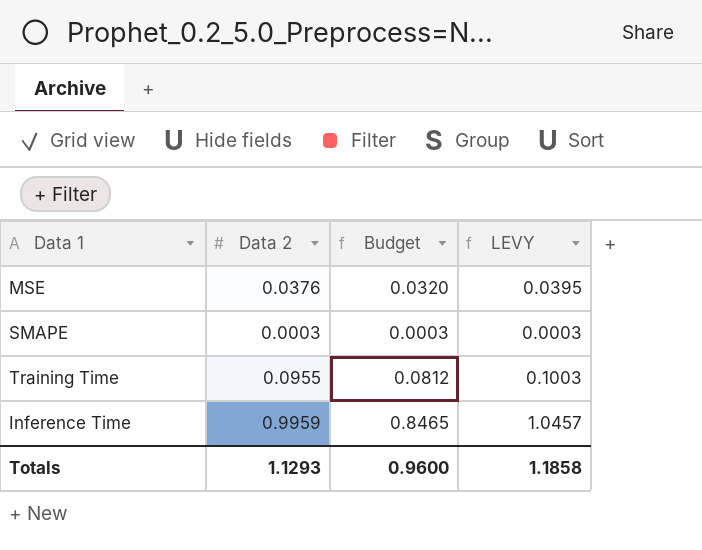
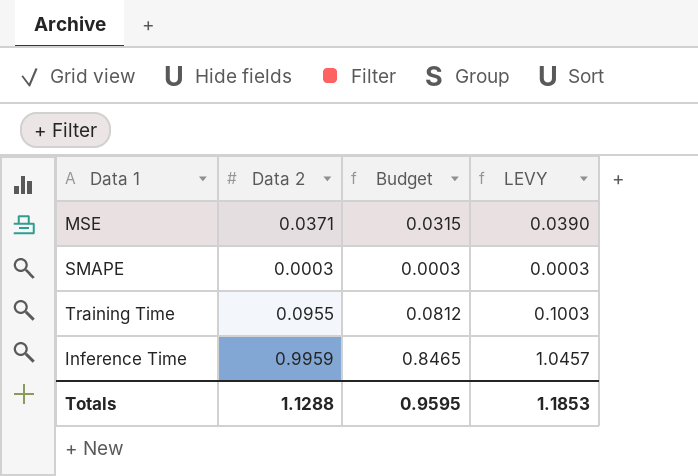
MSE | Data 2: 0.0376 -> 0.0371
MSE | Budget: 0.0320 -> 0.0315
MSE | LEVY: 0.0395 -> 0.0390
Totals | Data 2: 1.1293 -> 1.1288
Totals | Budget: 0.9600 -> 0.9595
Totals | LEVY: 1.1858 -> 1.1853

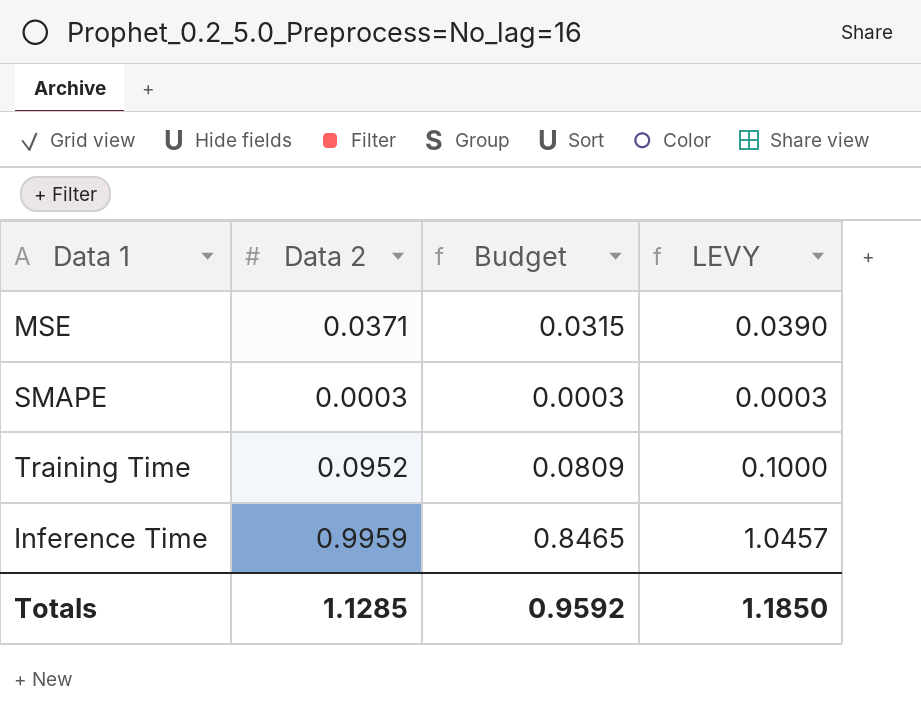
Training Time | Data 2: 0.0955 -> 0.0952
Training Time | Budget: 0.0812 -> 0.0809
Training Time | LEVY: 0.1003 -> 0.1000
Totals | Data 2: 1.1288 -> 1.1285
Totals | Budget: 0.9595 -> 0.9592
Totals | LEVY: 1.1853 -> 1.1850

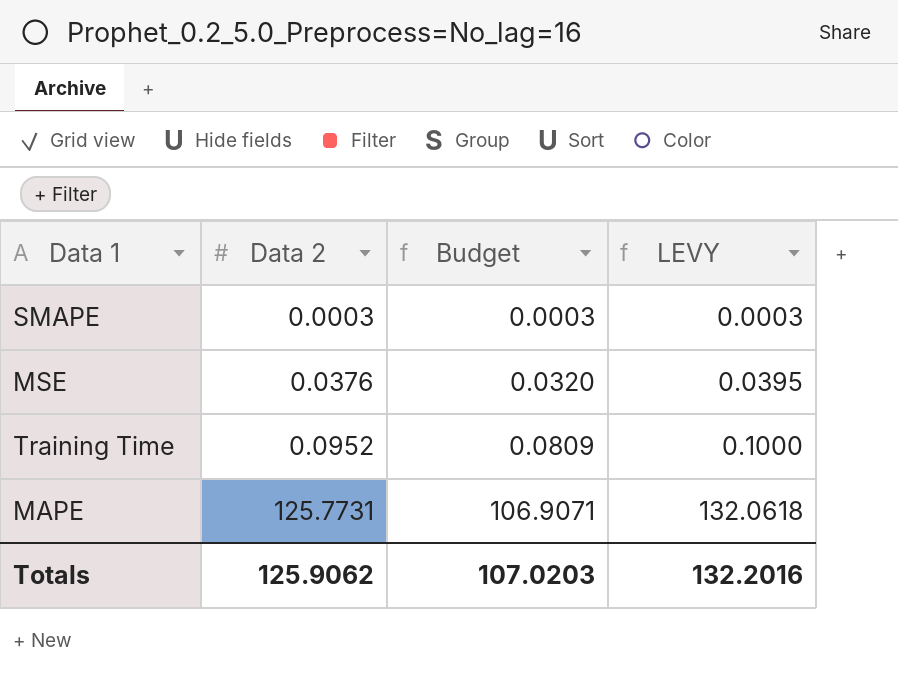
row order: none -> Data 2 ascending
row Inference Time: 0.9959 | 0.8465 | 1.0457 -> none
MSE | Data 2: 0.0371 -> 0.0376
MSE | Budget: 0.0315 -> 0.0320
MSE | LEVY: 0.0390 -> 0.0395
row MAPE: none -> 125.7731 | 106.9071 | 132.0618
Totals | Data 2: 1.1285 -> 125.9062
Totals | Budget: 0.9592 -> 107.0203
Totals | LEVY: 1.1850 -> 132.2016

